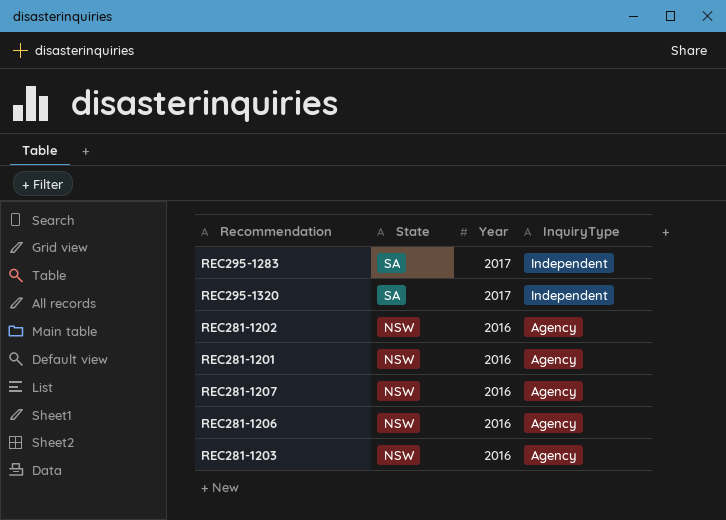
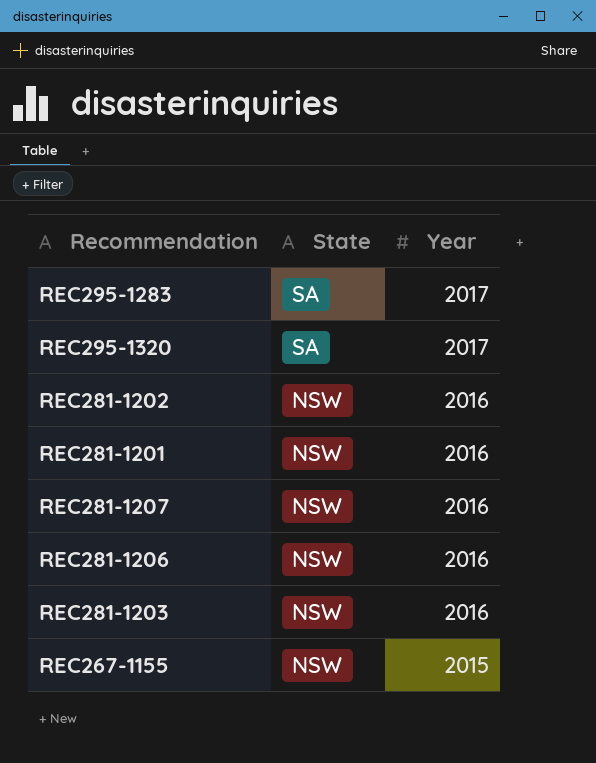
column InquiryType | position: 4 -> none
row REC267-1155: none -> NSW | 2015

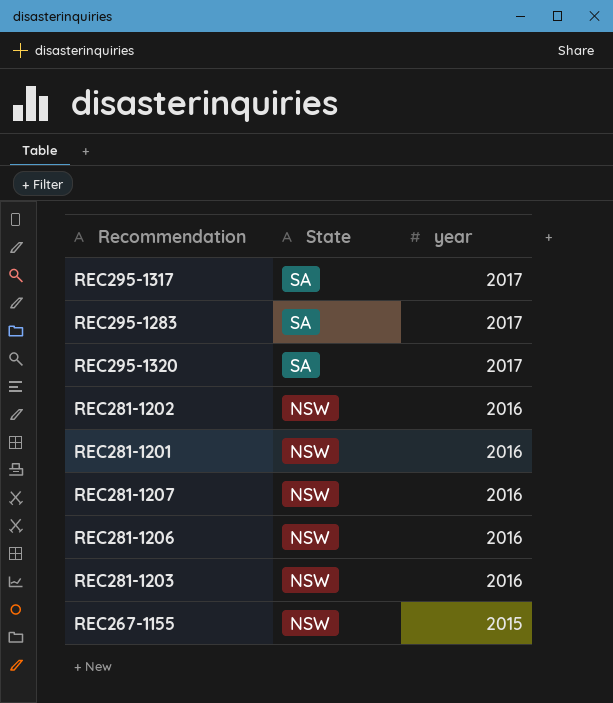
column name: Year -> year
row REC295-1317: none -> SA | 2017

